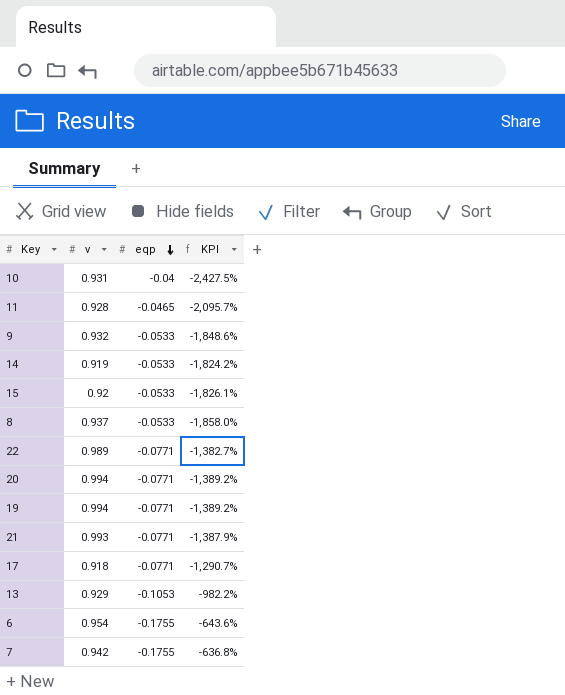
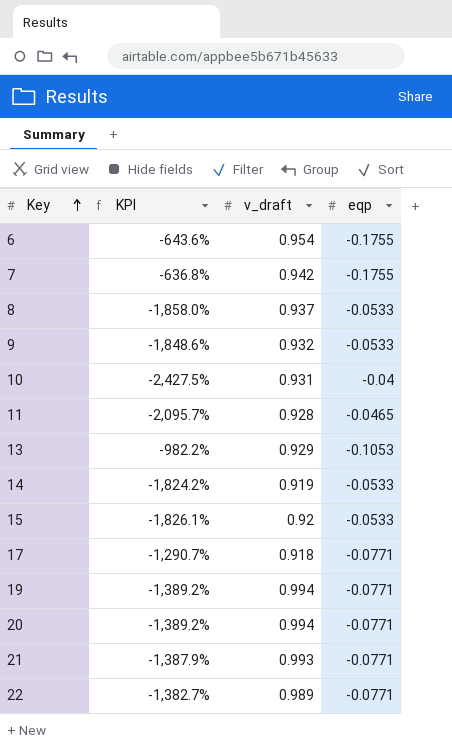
row order: eqp descending -> Key ascending
column KPI | position: 4 -> 2
column name: v -> v_draft

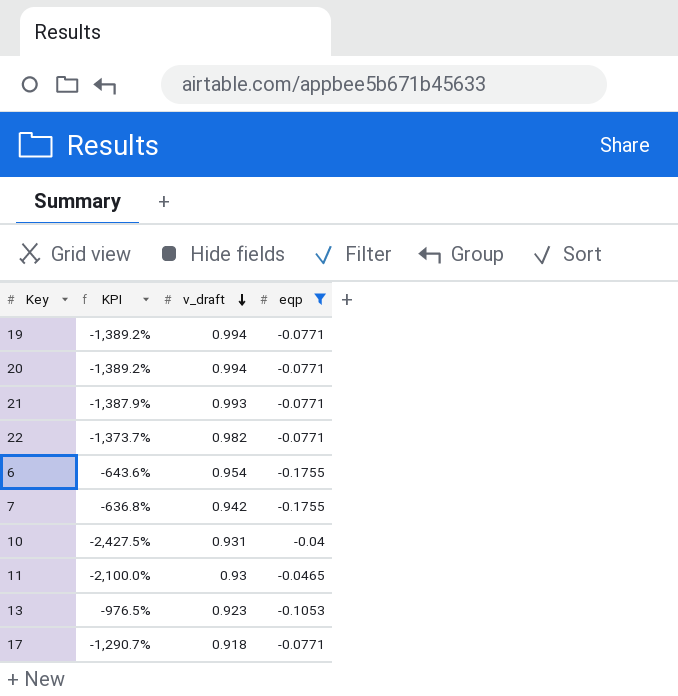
filter: none -> eqp != -0.0533
row order: Key ascending -> v_draft descending
22 | KPI: -1,382.7% -> -1,373.7%
22 | v_draft: 0.989 -> 0.982
11 | KPI: -2,095.7% -> -2,100.0%
11 | v_draft: 0.928 -> 0.93
13 | KPI: -982.2% -> -976.5%
13 | v_draft: 0.929 -> 0.923

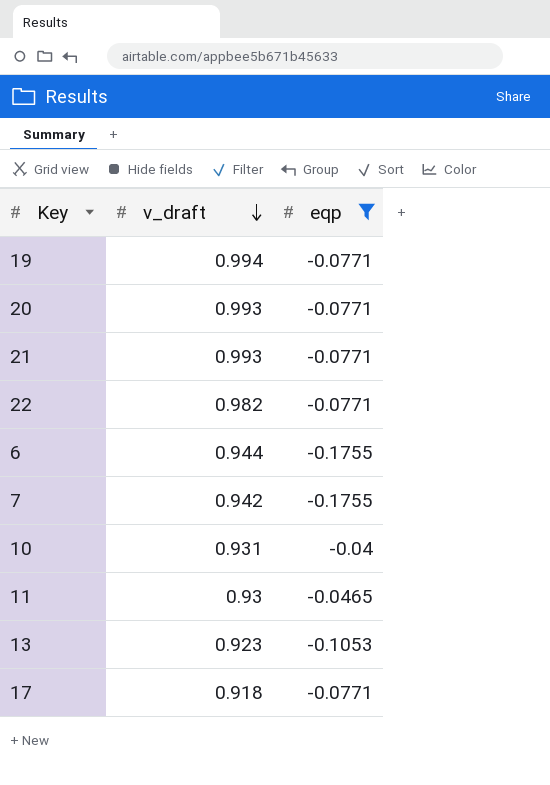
column KPI | formula: ([v_draft] - [eqp]) / [eqp] -> none
20 | v_draft: 0.994 -> 0.993
6 | v_draft: 0.954 -> 0.944

